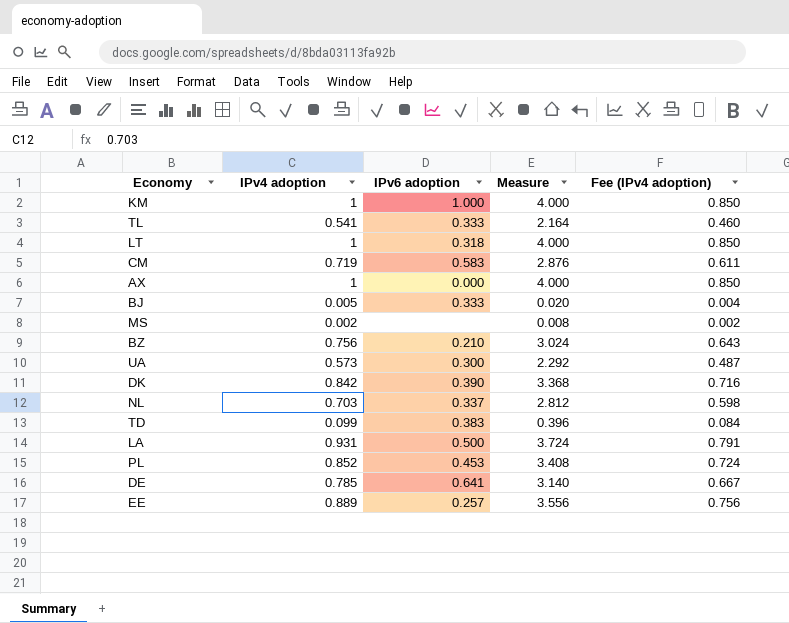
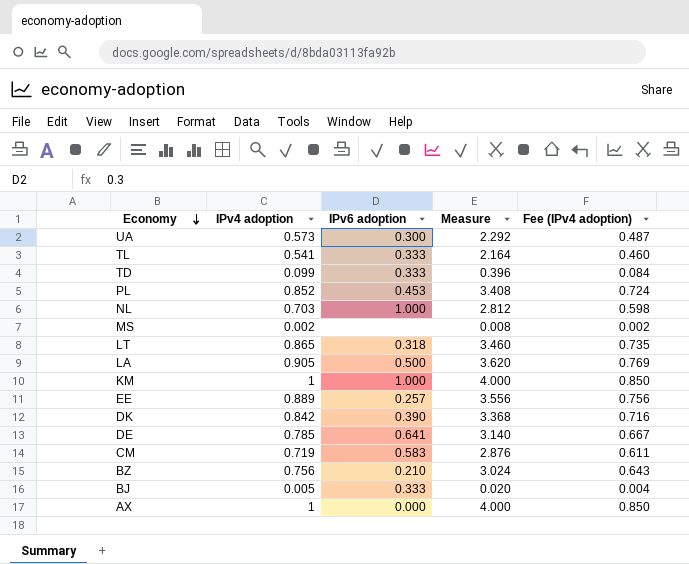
row order: none -> Economy descending
TD | IPv6 adoption: 0.383 -> 0.333
NL | IPv6 adoption: 0.337 -> 1.000
LT | IPv4 adoption: 1 -> 0.865
LT | Measure: 4.000 -> 3.460
LT | Fee (IPv4 adoption): 0.850 -> 0.735
LA | IPv4 adoption: 0.931 -> 0.905
LA | Measure: 3.724 -> 3.620
LA | Fee (IPv4 adoption): 0.791 -> 0.769

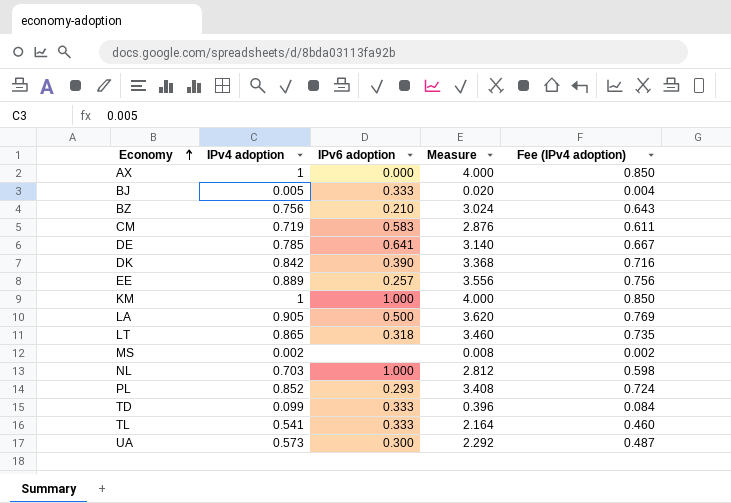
row order: Economy descending -> Economy ascending
PL | IPv6 adoption: 0.453 -> 0.293

